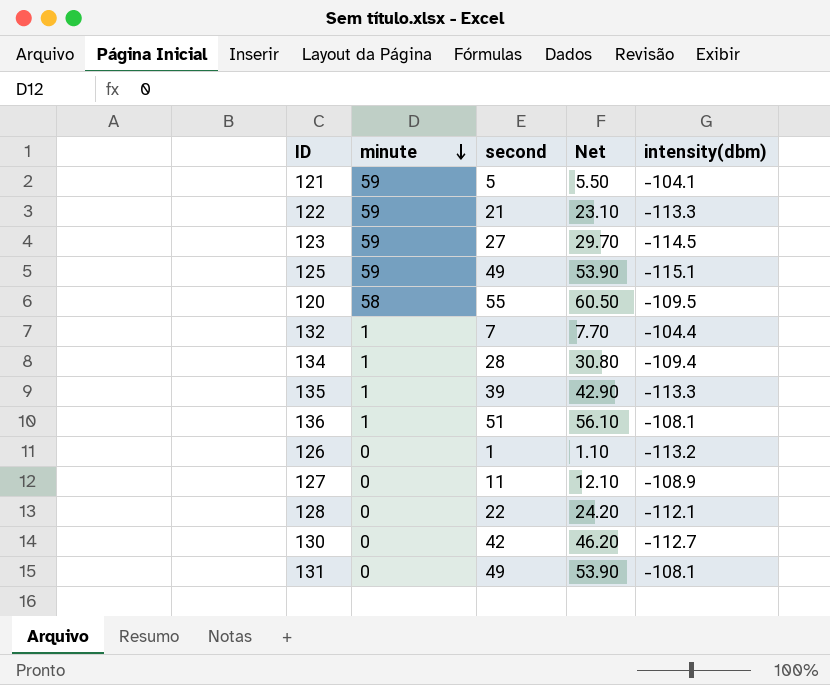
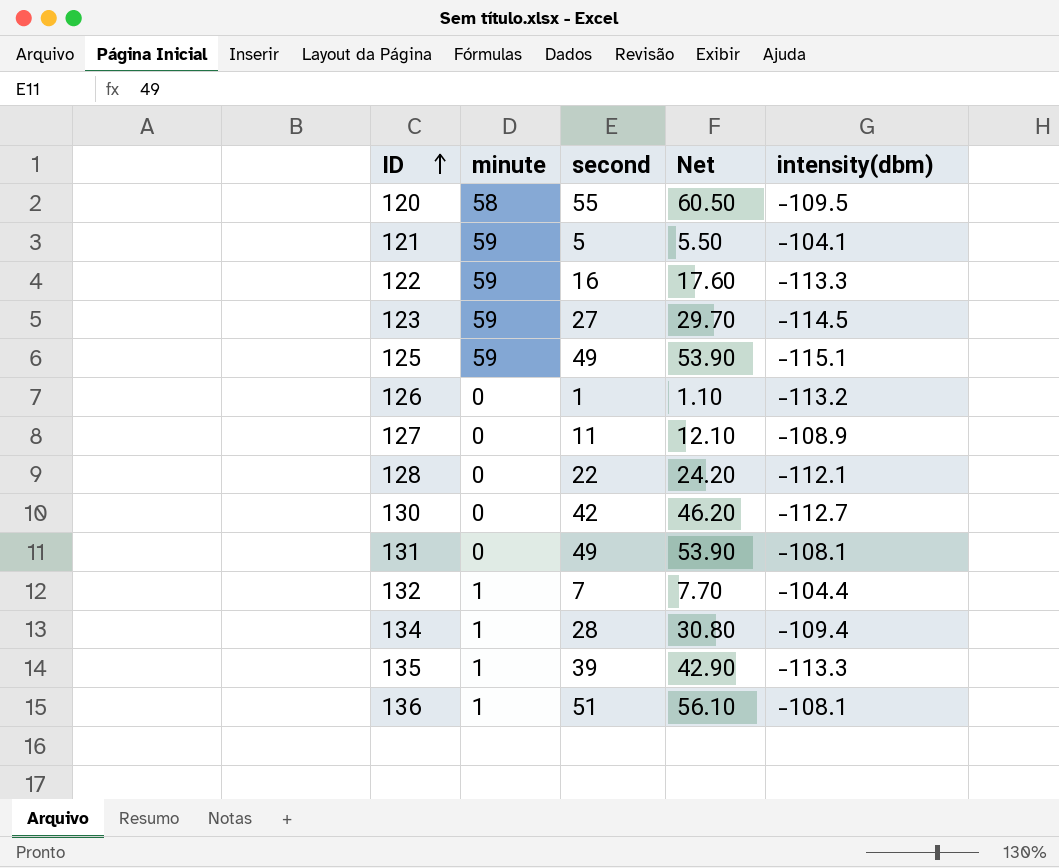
row order: minute descending -> ID ascending
122 | second: 21 -> 16
122 | Net: 23.10 -> 17.60

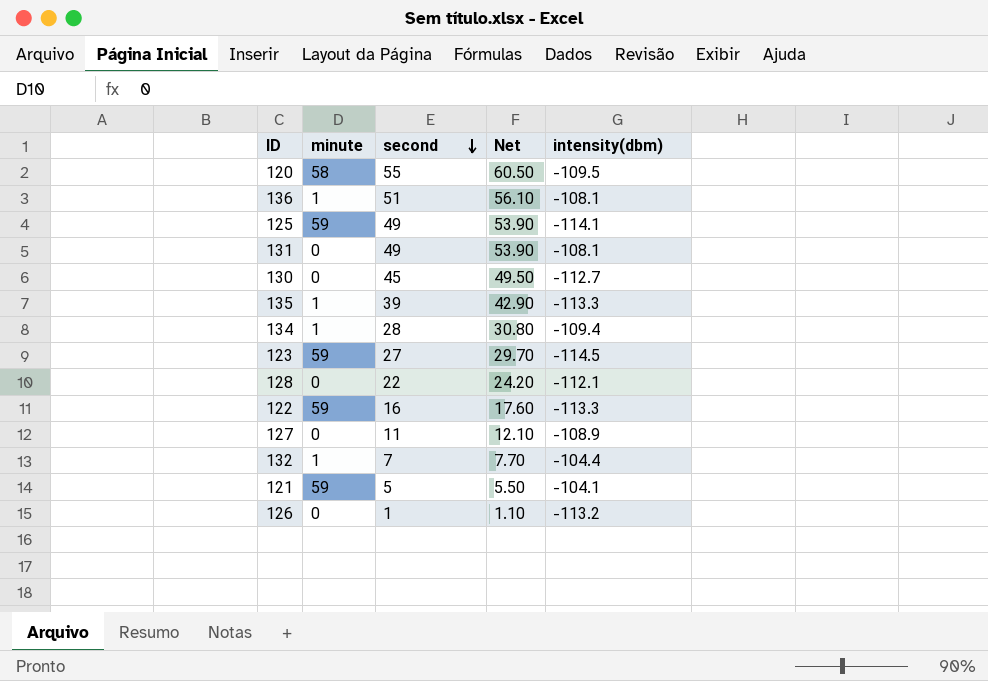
row order: ID ascending -> second descending
125 | intensity(dbm): -115.1 -> -114.1
130 | second: 42 -> 45
130 | Net: 46.20 -> 49.50

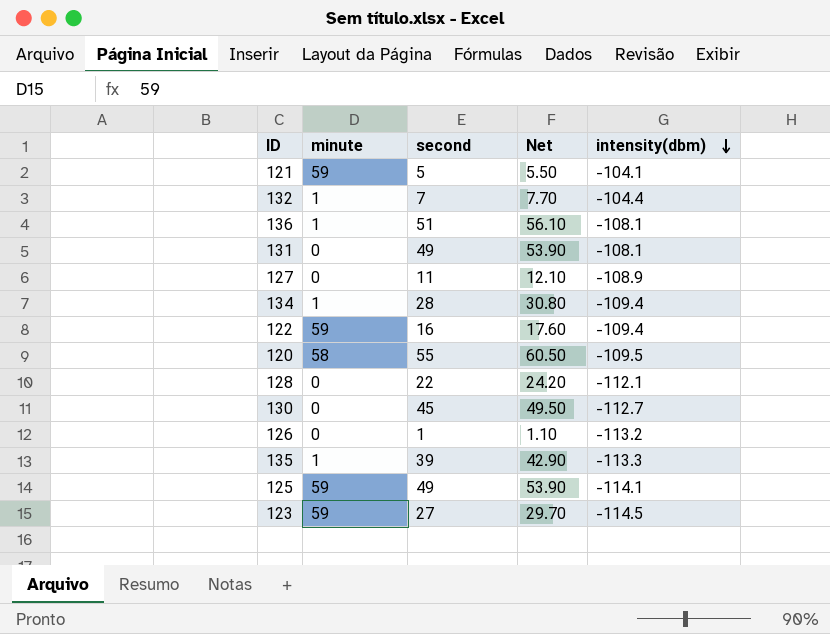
row order: second descending -> intensity(dbm) descending
122 | intensity(dbm): -113.3 -> -109.4

